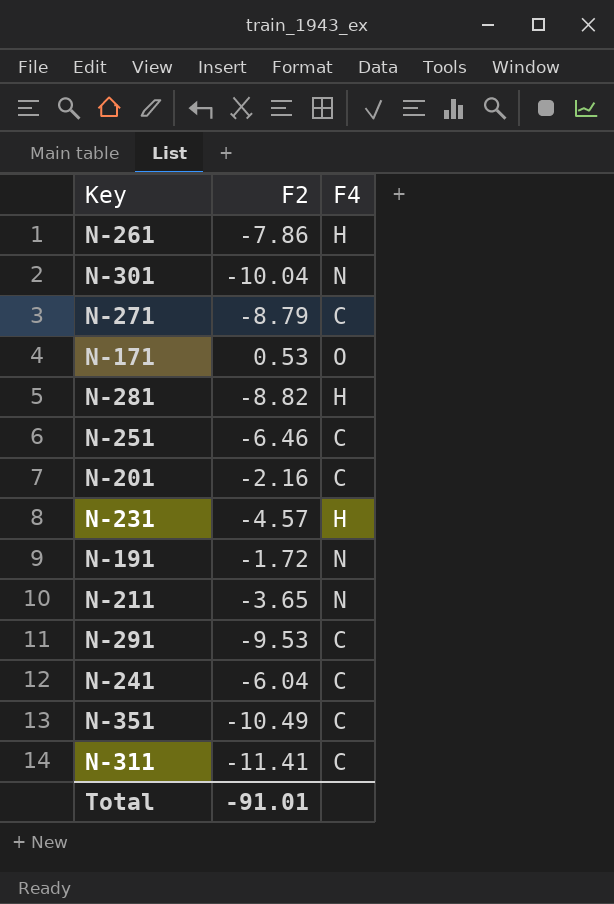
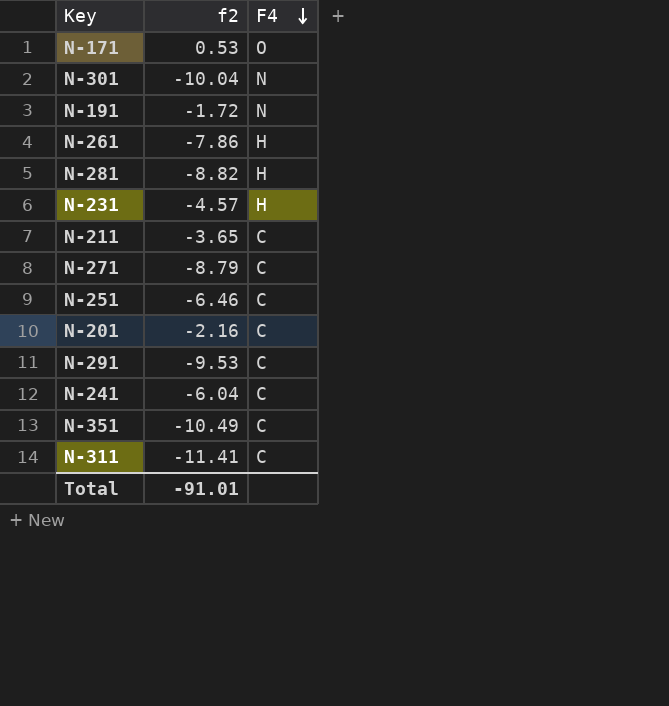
row order: none -> F4 descending
column name: F2 -> f2
N-211 | F4: N -> C

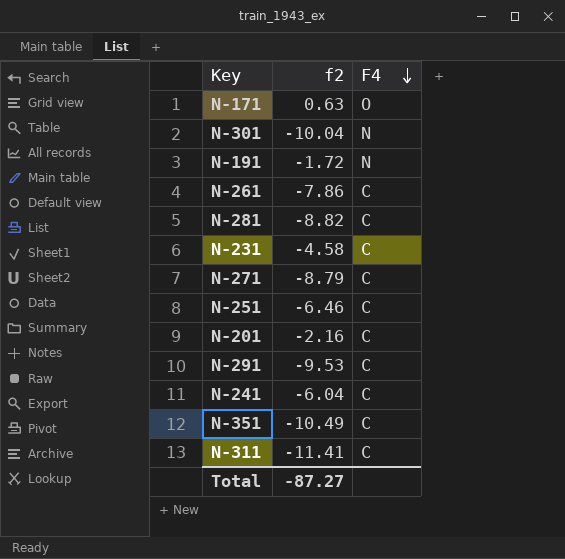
row N-211: -3.65 | C -> none
N-171 | f2: 0.53 -> 0.63
N-261 | F4: H -> C
N-281 | F4: H -> C
N-231 | f2: -4.57 -> -4.58
N-231 | F4: H -> C
Total | f2: -91.01 -> -87.27

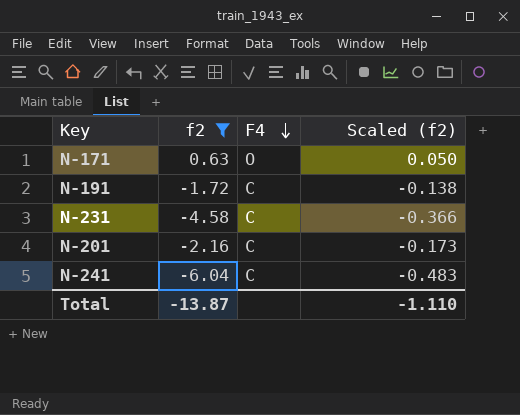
filter: none -> f2 >= -6.04
column Scaled (f2) | formula: none -> [f2] * 0.08
N-191 | F4: N -> C
Total | f2: -87.27 -> -13.87

